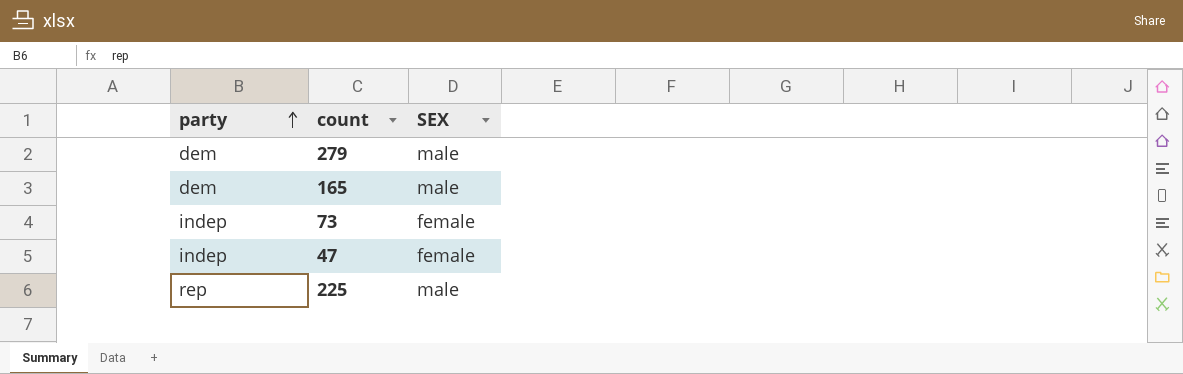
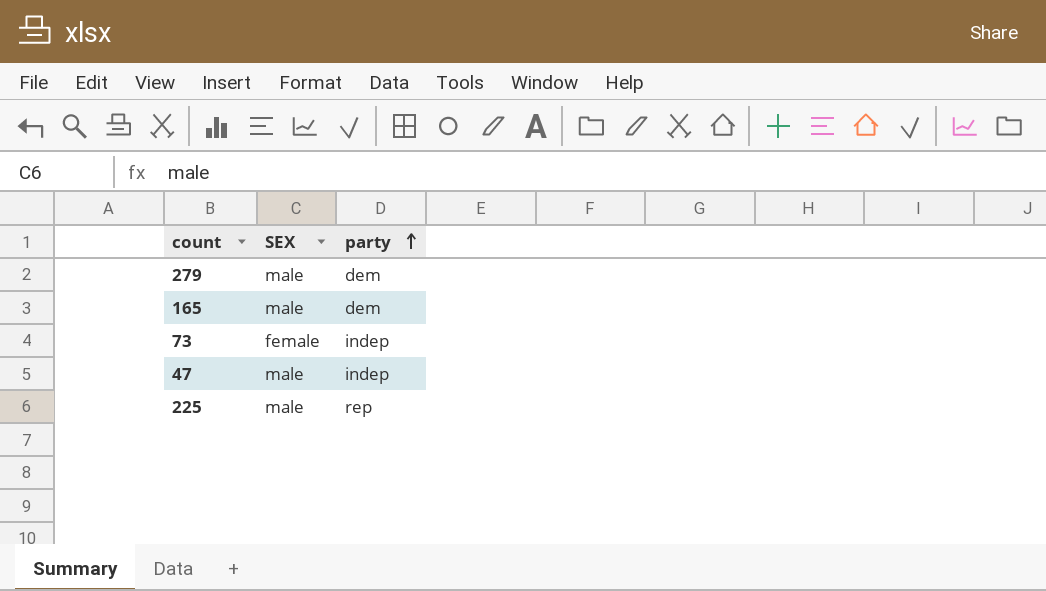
column party | position: 1 -> 3
47 | SEX: female -> male

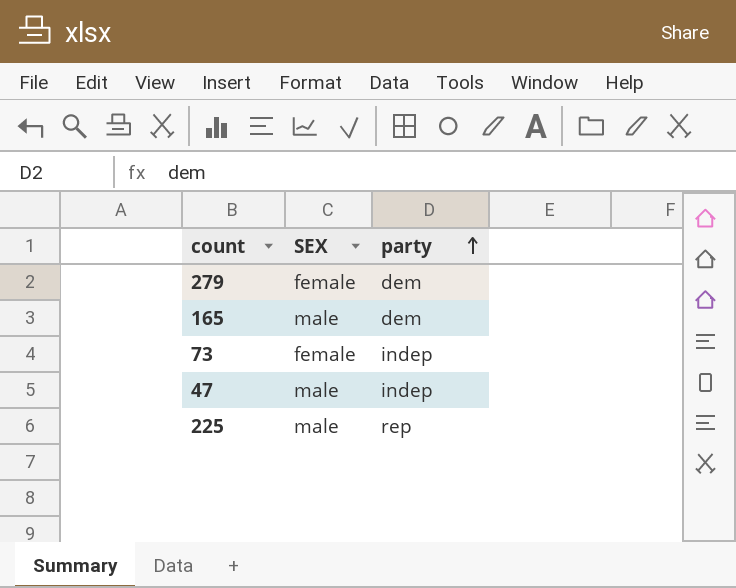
279 | SEX: male -> female

